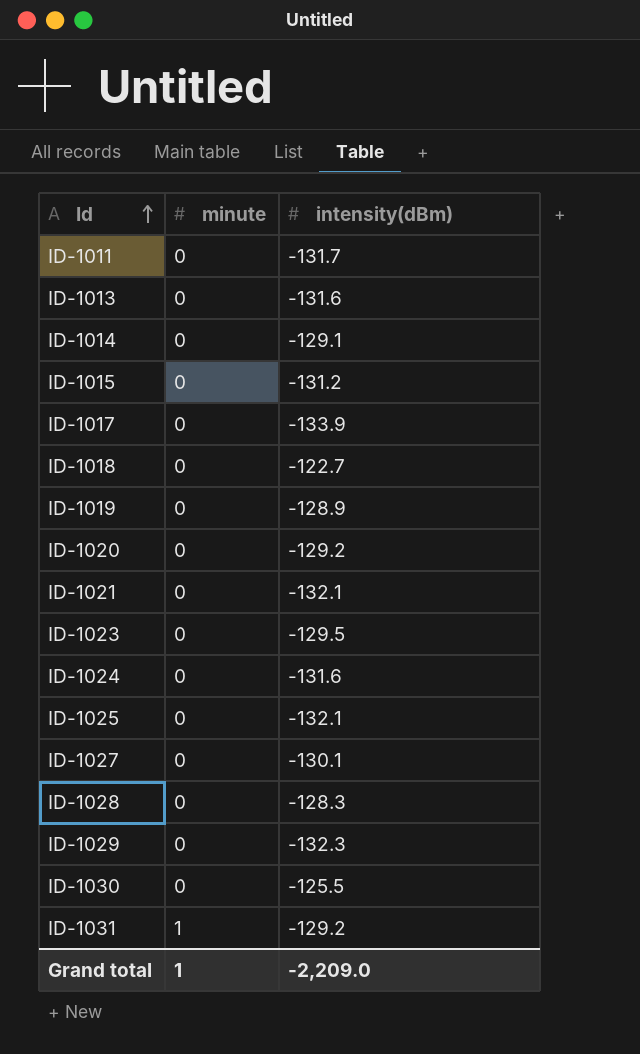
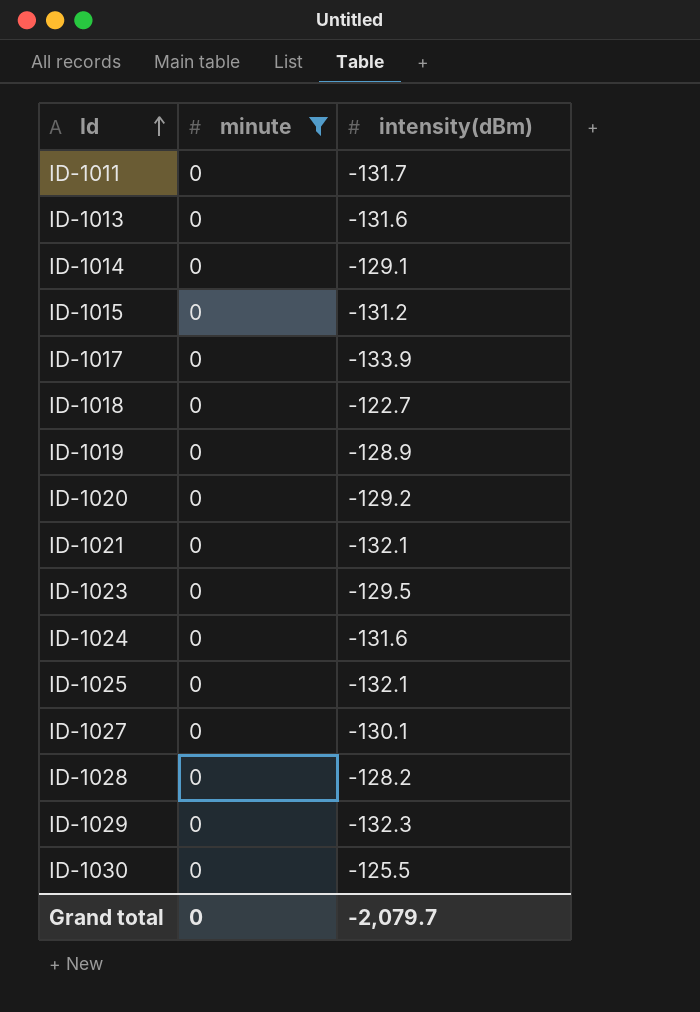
filter: none -> minute = 0
ID-1028 | intensity(dBm): -128.3 -> -128.2
Grand total | minute: 1 -> 0
Grand total | intensity(dBm): -2,209.0 -> -2,079.7

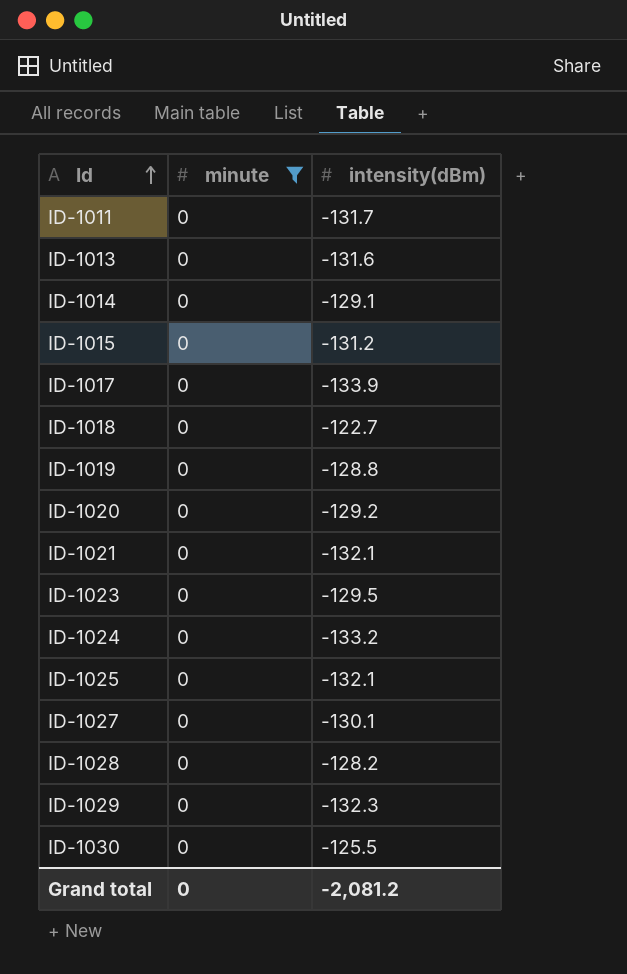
ID-1019 | intensity(dBm): -128.9 -> -128.8
ID-1024 | intensity(dBm): -131.6 -> -133.2
Grand total | intensity(dBm): -2,079.7 -> -2,081.2

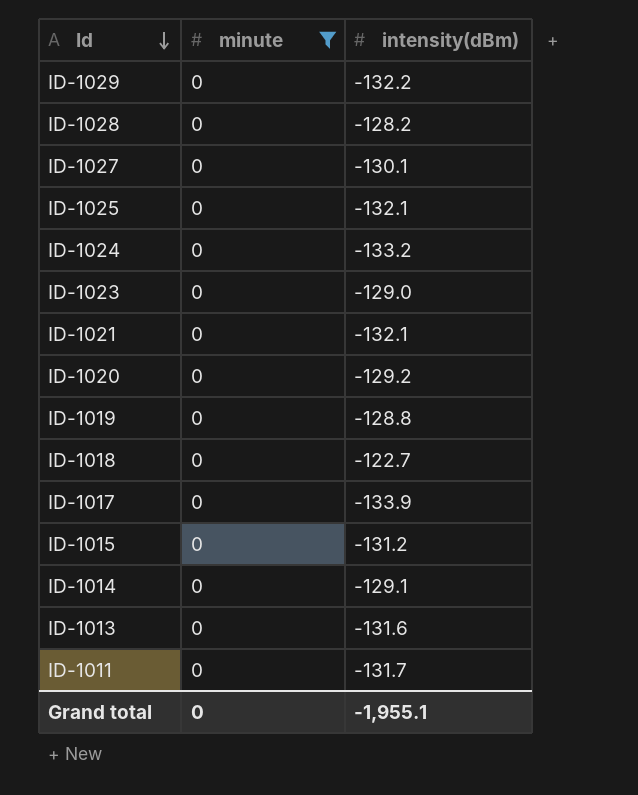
row order: Id ascending -> Id descending
row ID-1030: 0 | -125.5 -> none
ID-1029 | intensity(dBm): -132.3 -> -132.2
ID-1023 | intensity(dBm): -129.5 -> -129.0
Grand total | intensity(dBm): -2,081.2 -> -1,955.1

